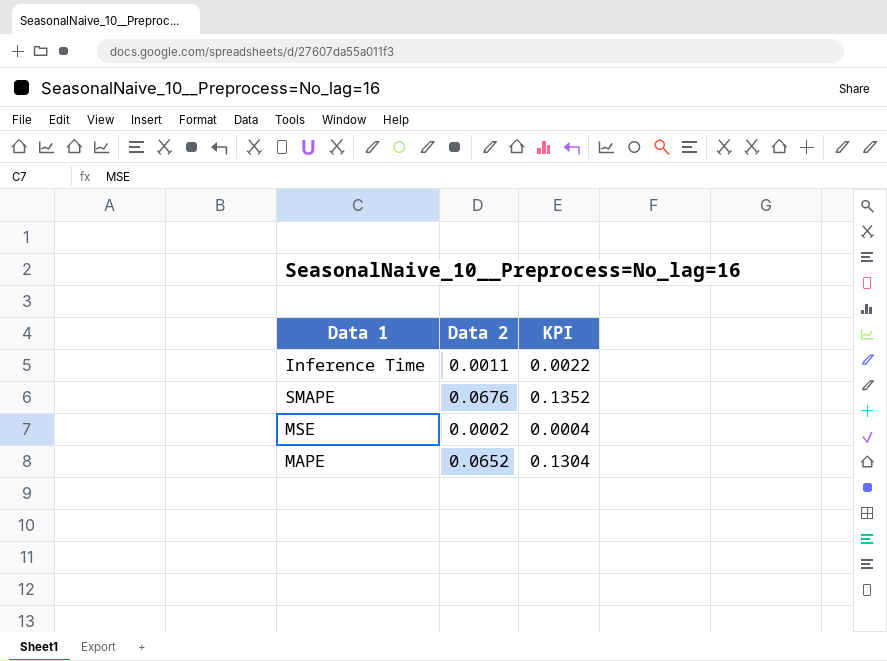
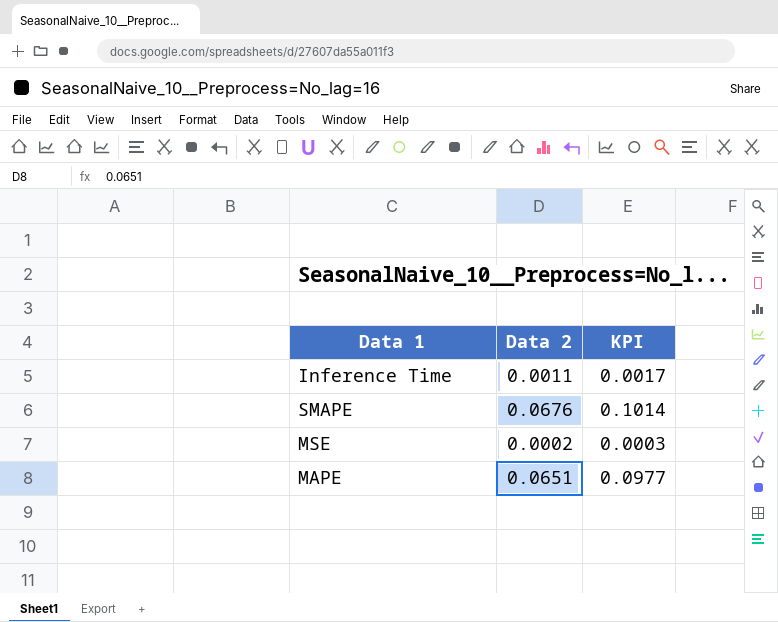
column KPI | formula: [Data 2] * 2 -> [Data 2] * 1.5
MAPE | Data 2: 0.0652 -> 0.0651

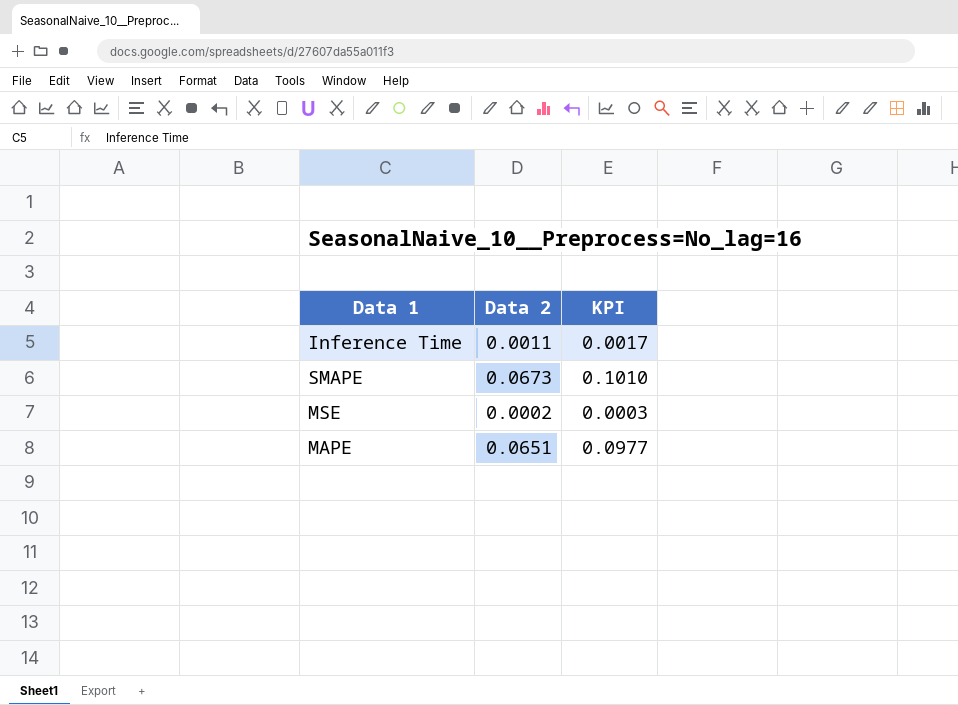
SMAPE | Data 2: 0.0676 -> 0.0673
SMAPE | KPI: 0.1014 -> 0.1010

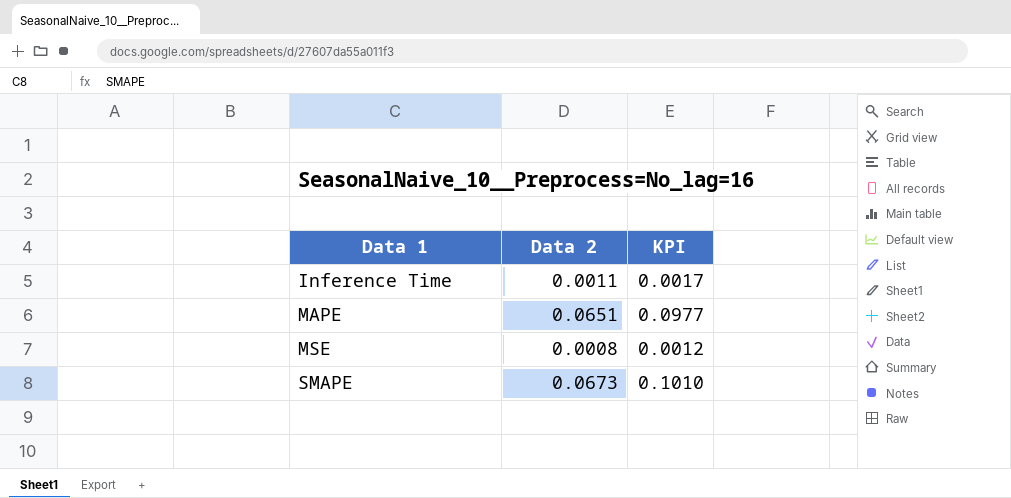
row order: none -> Data 1 ascending
MSE | Data 2: 0.0002 -> 0.0008
MSE | KPI: 0.0003 -> 0.0012

